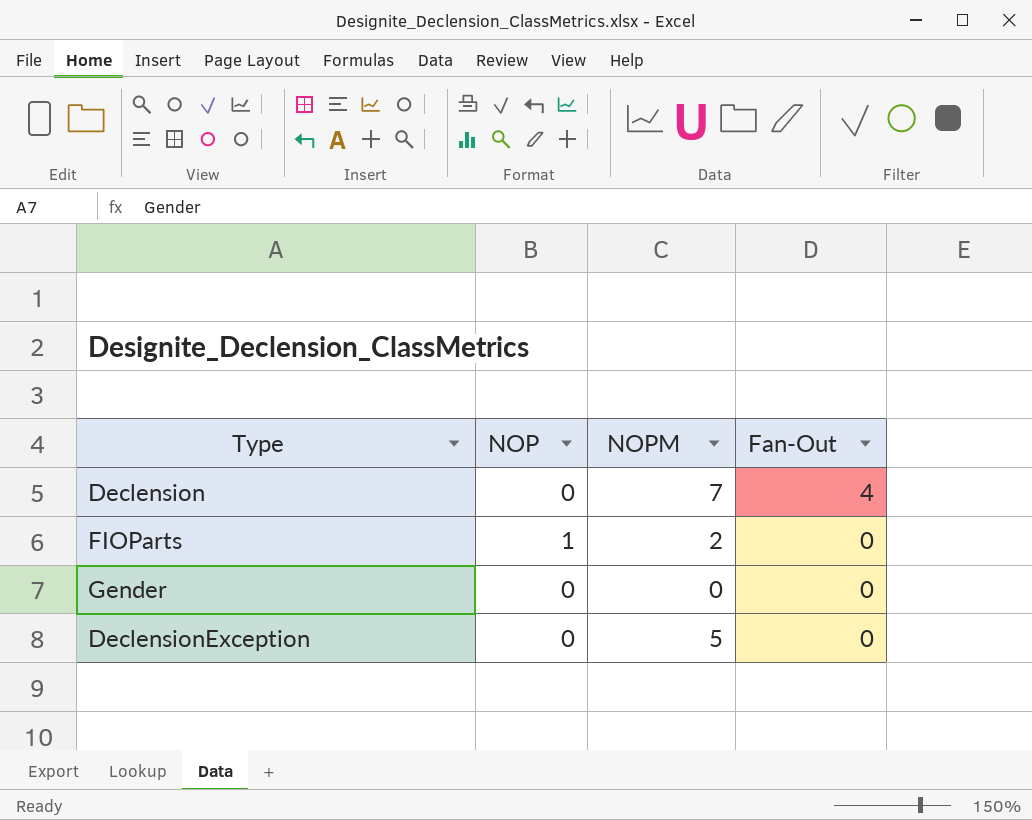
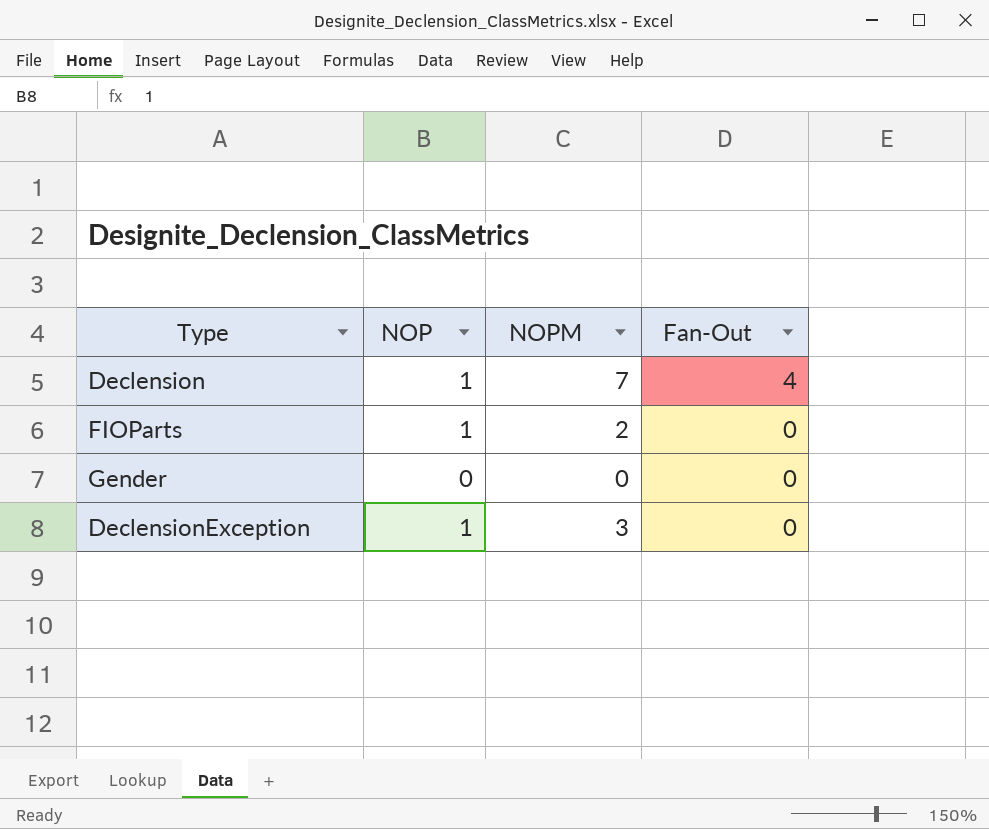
Declension | NOP: 0 -> 1
DeclensionException | NOP: 0 -> 1
DeclensionException | NOPM: 5 -> 3

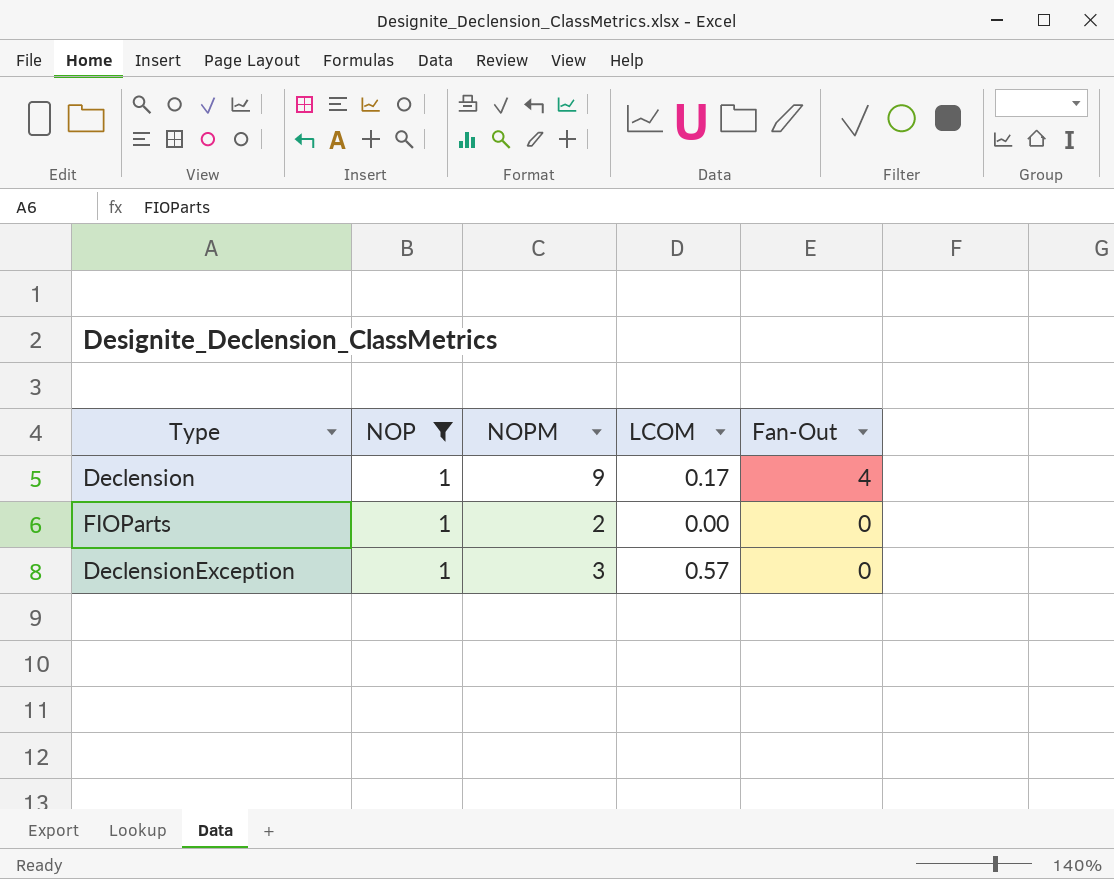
filter: none -> NOP = 1
column LCOM | position: none -> 4
Declension | NOPM: 7 -> 9

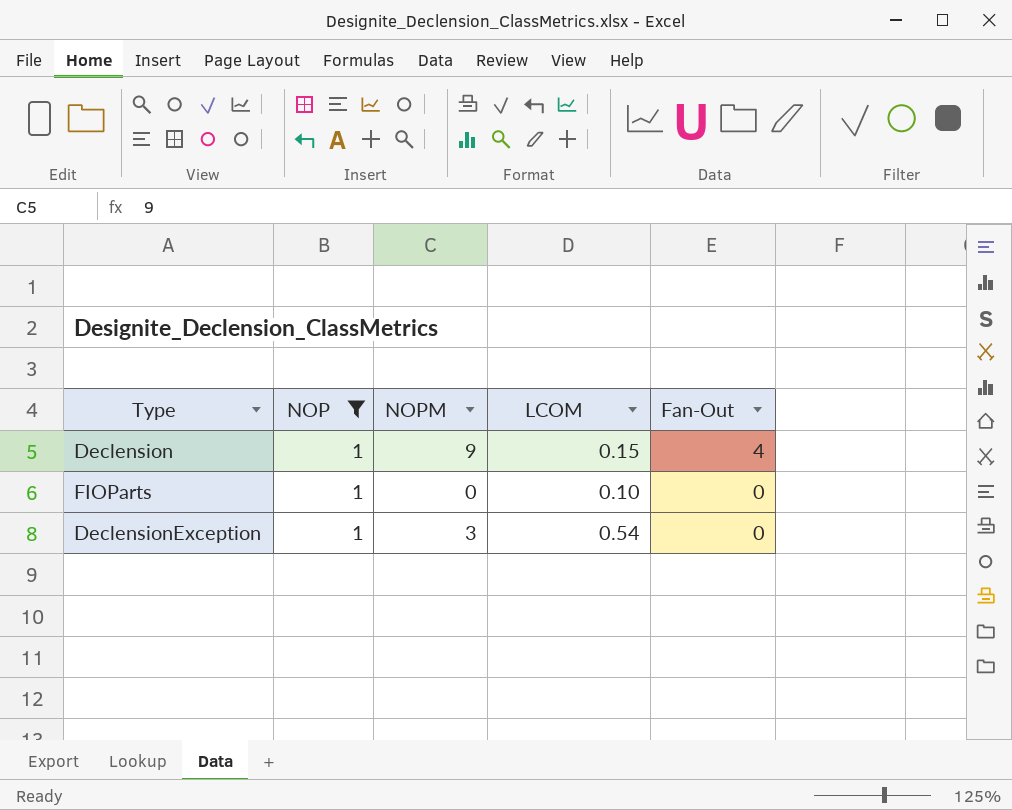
Declension | LCOM: 0.17 -> 0.15
FIOParts | NOPM: 2 -> 0
FIOParts | LCOM: 0.00 -> 0.10
DeclensionException | LCOM: 0.57 -> 0.54

